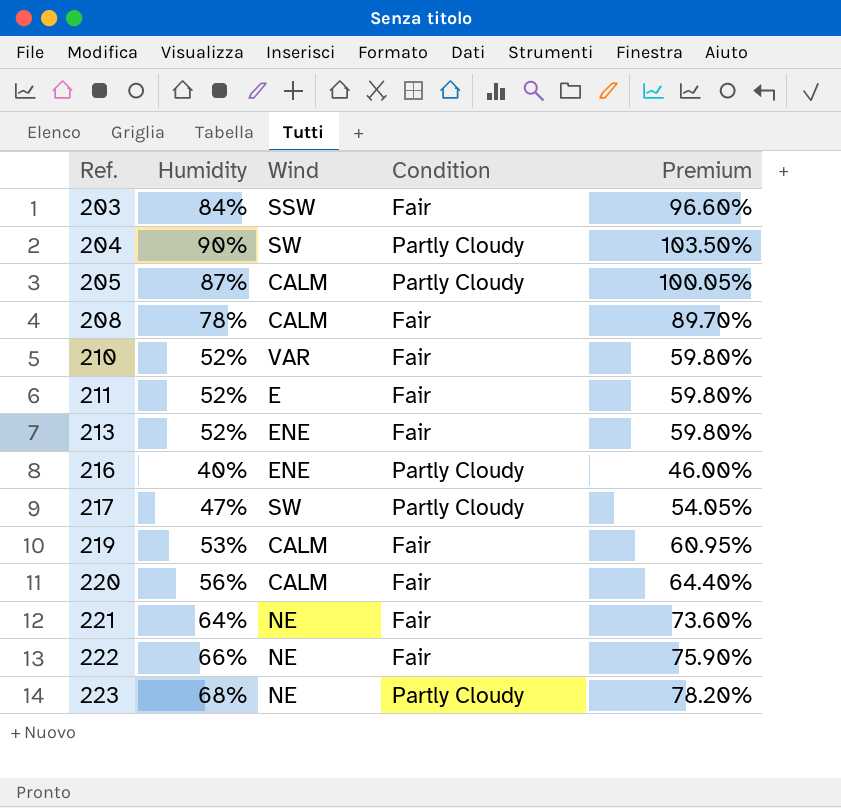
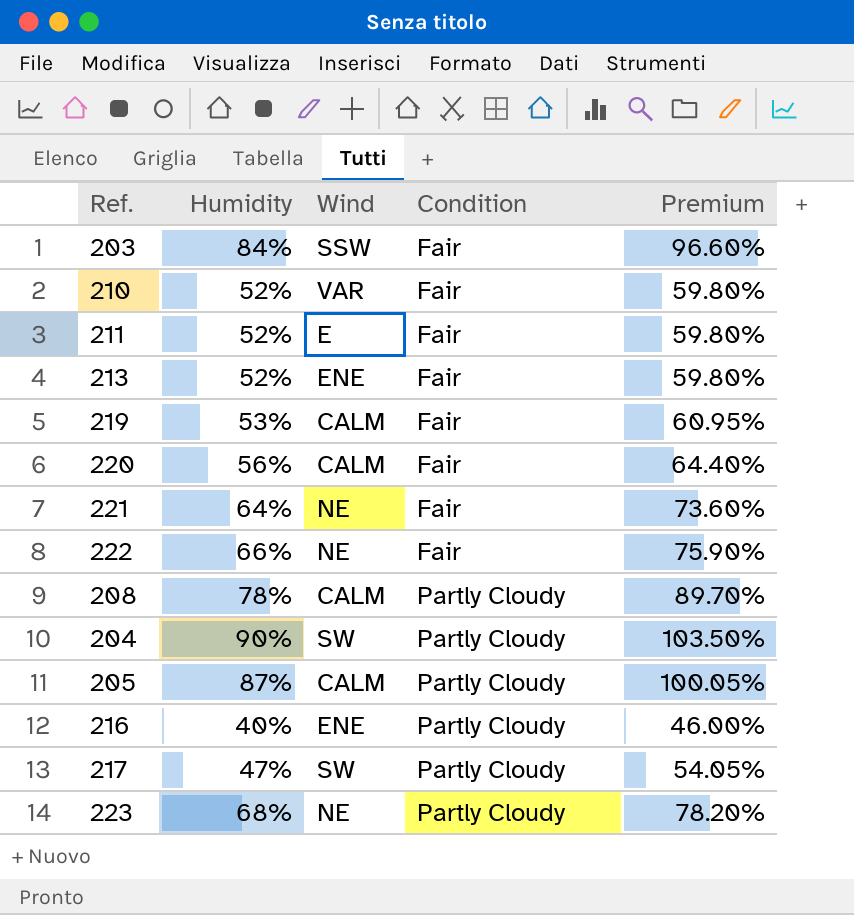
row order: Ref. ascending -> Condition ascending
208 | Condition: Fair -> Partly Cloudy

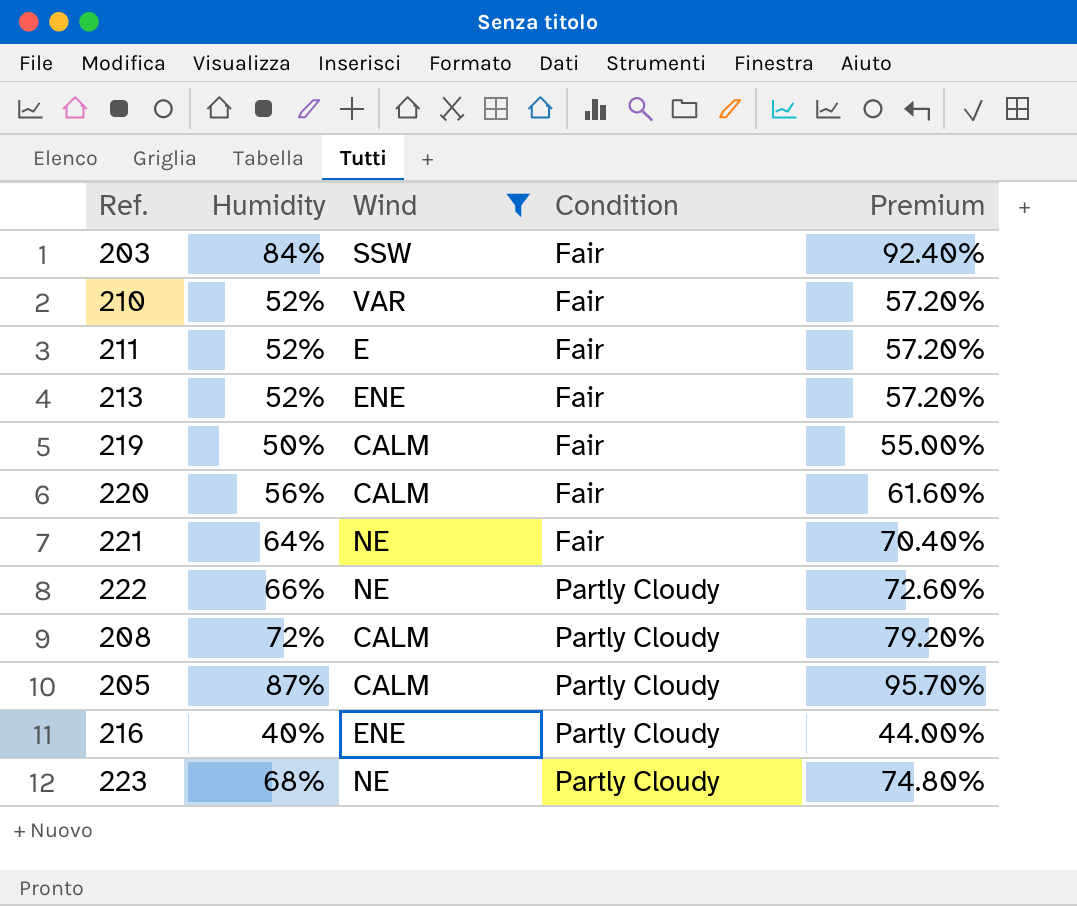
filter: none -> Wind != SW
column Premium | formula: [Humidity] * 1.15 -> [Humidity] * 1.1
219 | Humidity: 53% -> 50%
222 | Condition: Fair -> Partly Cloudy
208 | Humidity: 78% -> 72%

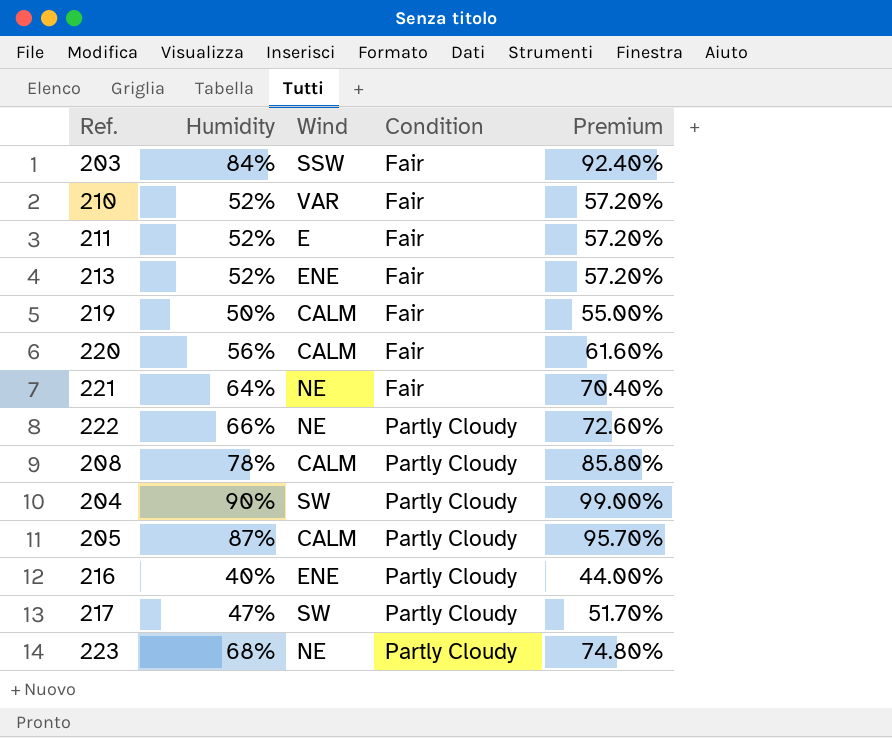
filter: Wind != SW -> none
208 | Humidity: 72% -> 78%
208 | Premium: 79.20% -> 85.80%

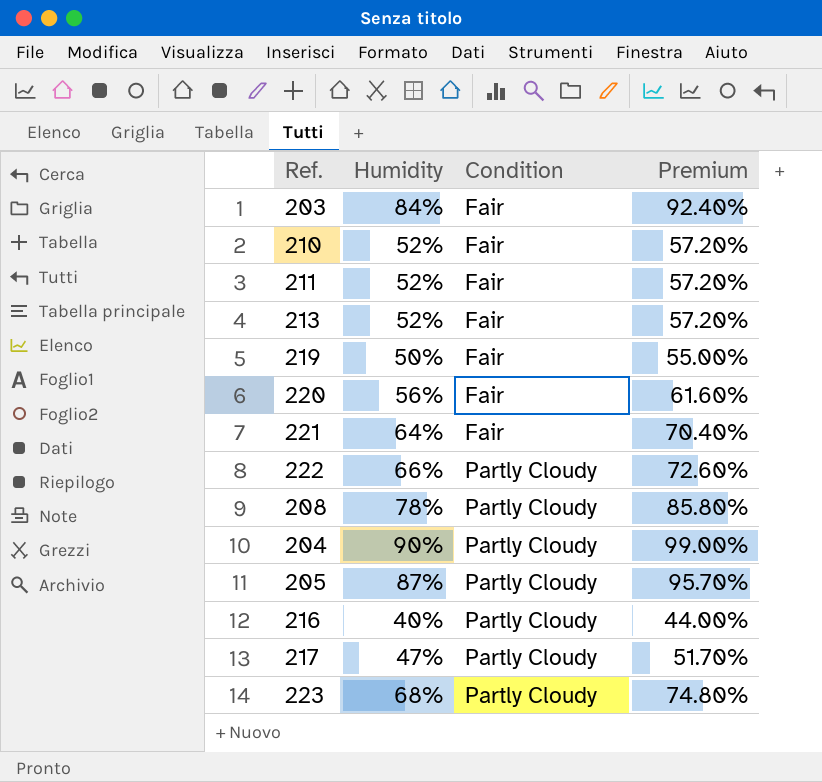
column Wind | position: 3 -> none

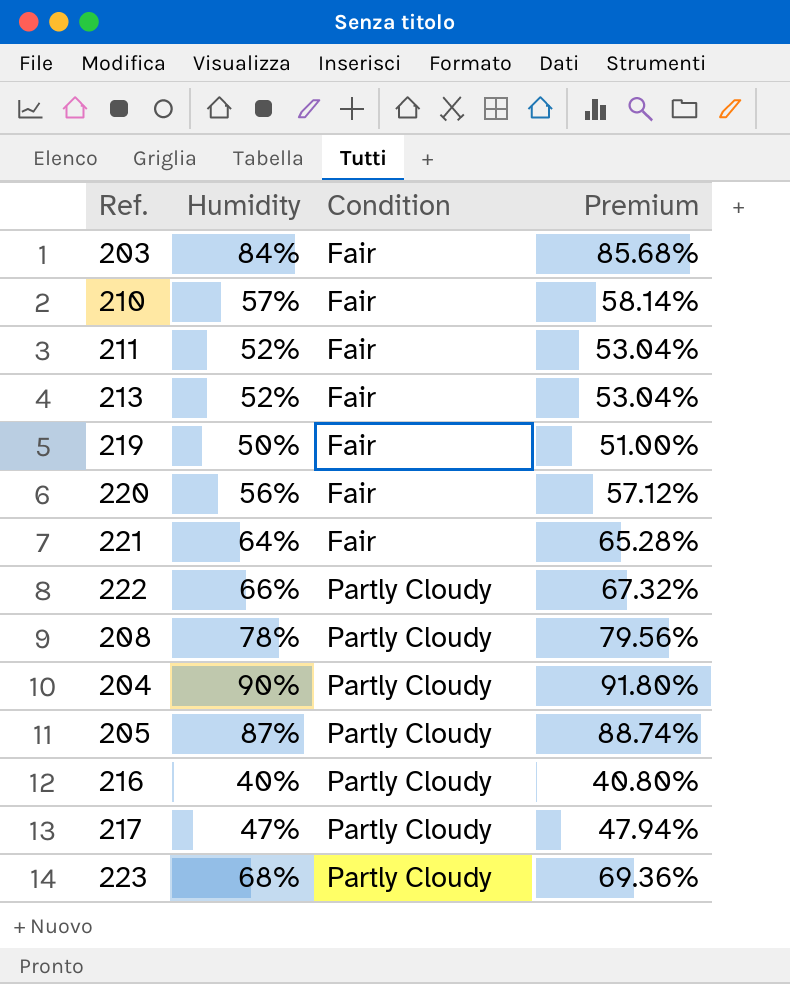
column Premium | formula: [Humidity] * 1.1 -> [Humidity] * 1.02
210 | Humidity: 52% -> 57%

